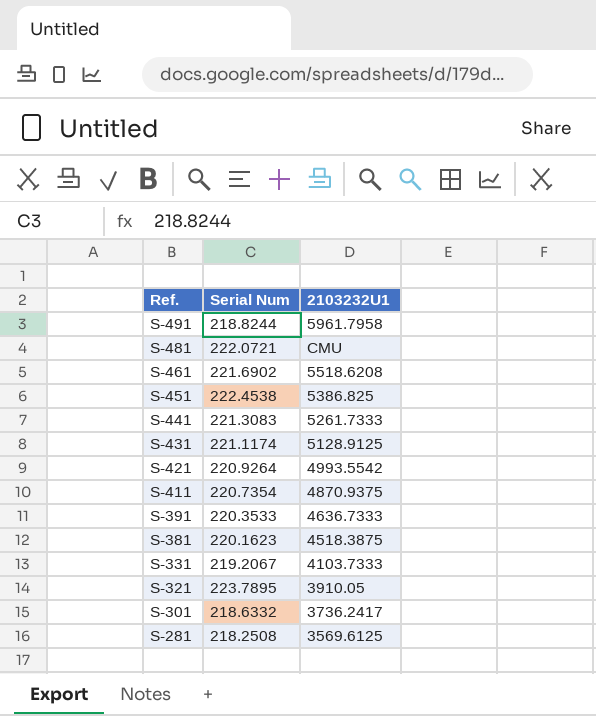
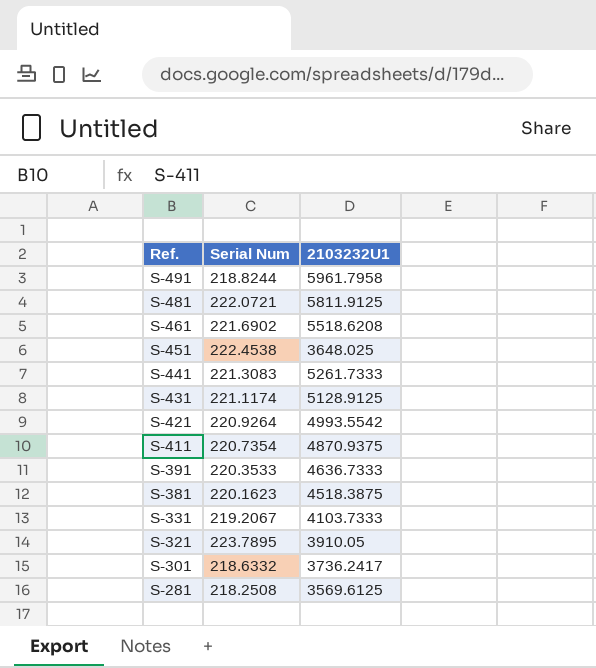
S-481 | 2103232U1: CMU -> 5811.9125
S-451 | 2103232U1: 5386.825 -> 3648.025

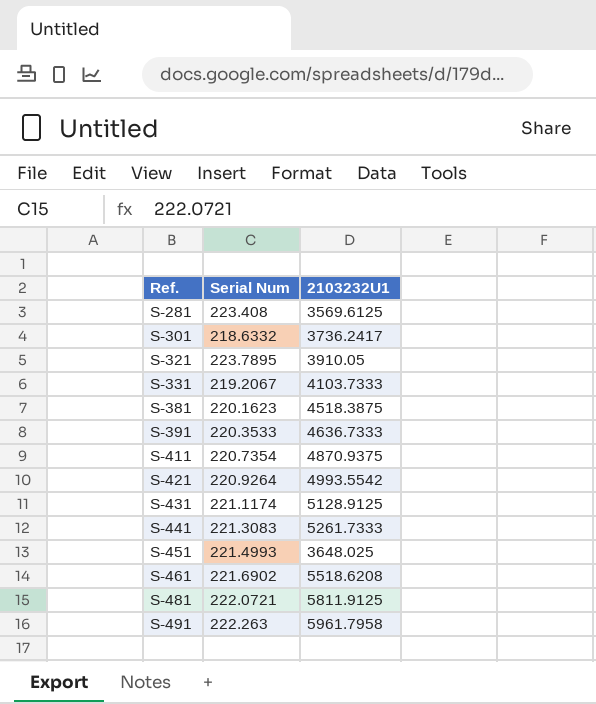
row order: Ref. descending -> Ref. ascending
S-281 | Serial Num: 218.2508 -> 223.408
S-451 | Serial Num: 222.4538 -> 221.4993
S-491 | Serial Num: 218.8244 -> 222.263

